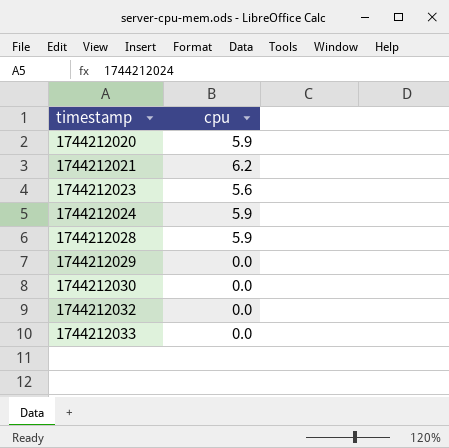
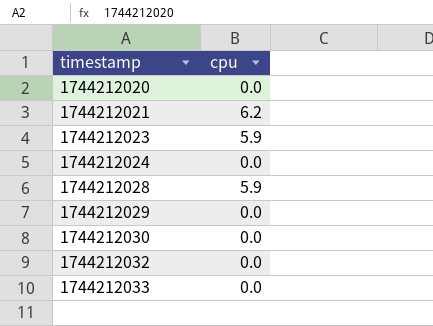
1744212020 | cpu: 5.9 -> 0.0
1744212023 | cpu: 5.6 -> 5.9
1744212024 | cpu: 5.9 -> 0.0

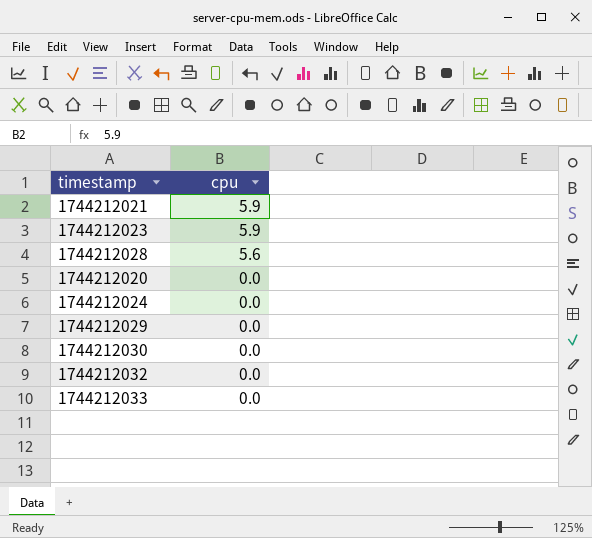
row order: timestamp ascending -> cpu descending
1744212021 | cpu: 6.2 -> 5.9
1744212028 | cpu: 5.9 -> 5.6

